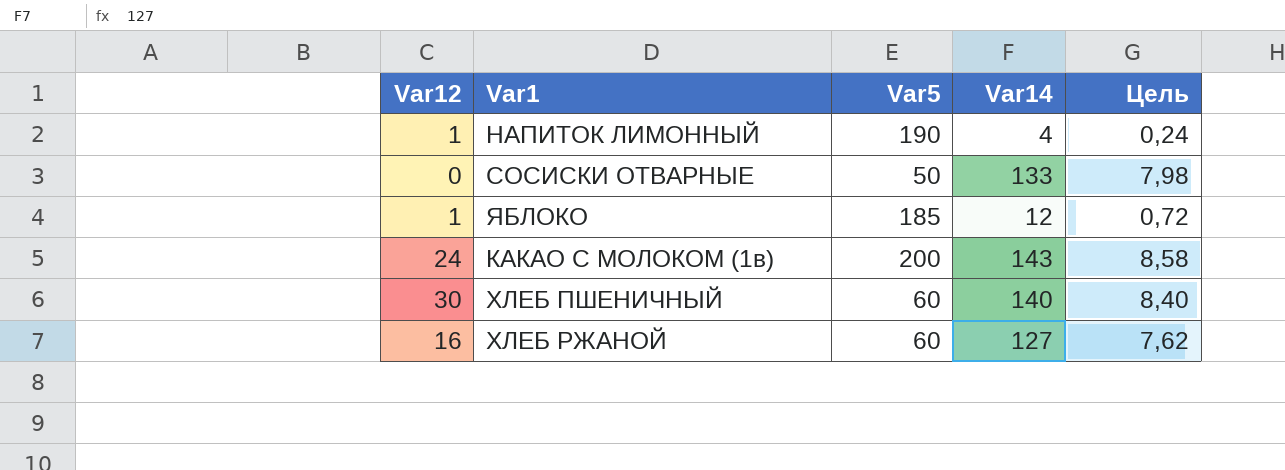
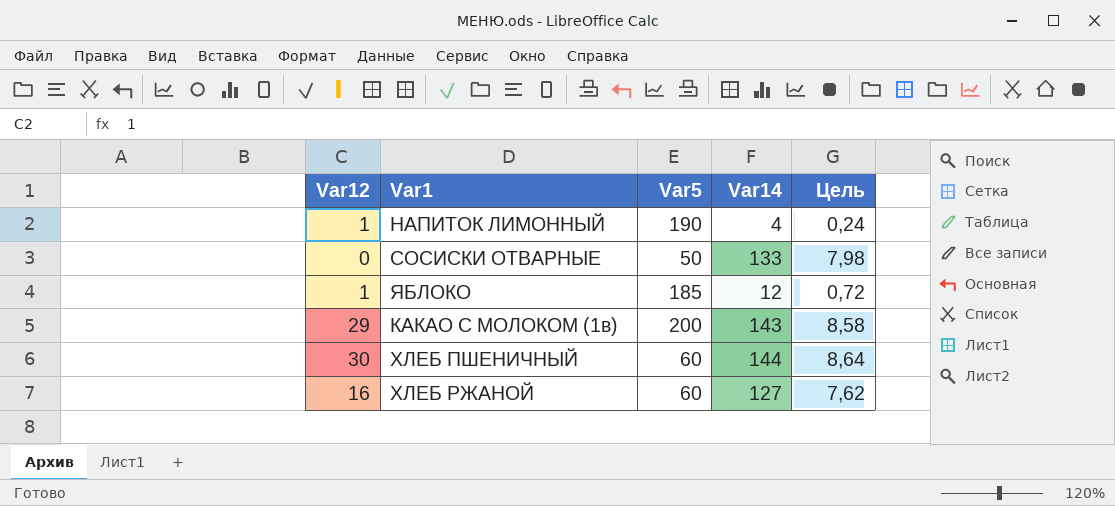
КАКАО С МОЛОКОМ (1в) | Var12: 24 -> 29
ХЛЕБ ПШЕНИЧНЫЙ | Var14: 140 -> 144
ХЛЕБ ПШЕНИЧНЫЙ | Цель: 8,40 -> 8,64

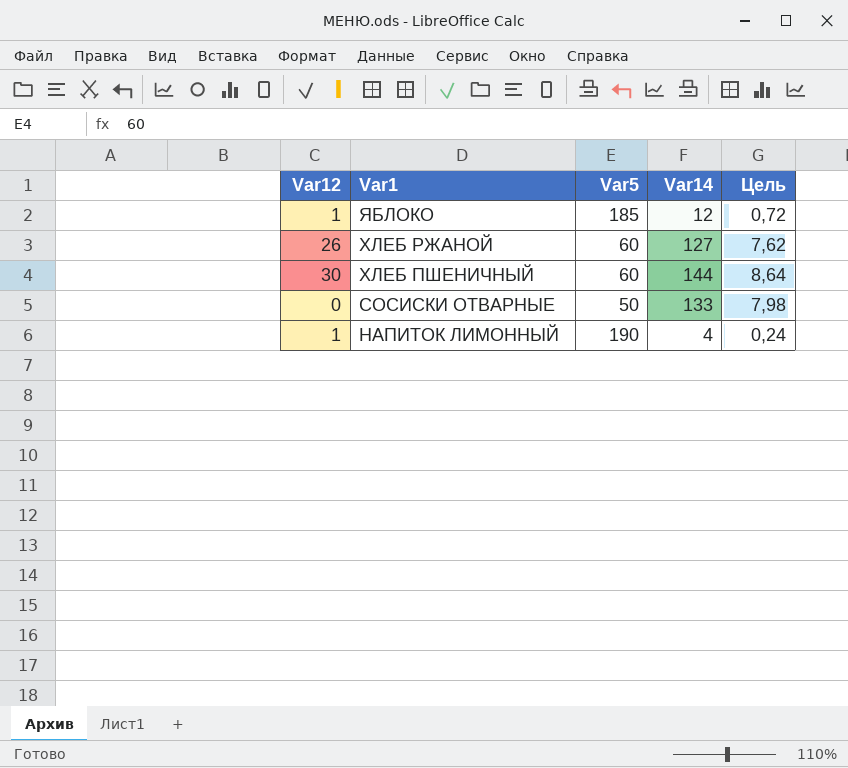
row order: none -> Var1 descending
row КАКАО С МОЛОКОМ (1в): 29 | 200 | 143 | 8,58 -> none
ХЛЕБ РЖАНОЙ | Var12: 16 -> 26

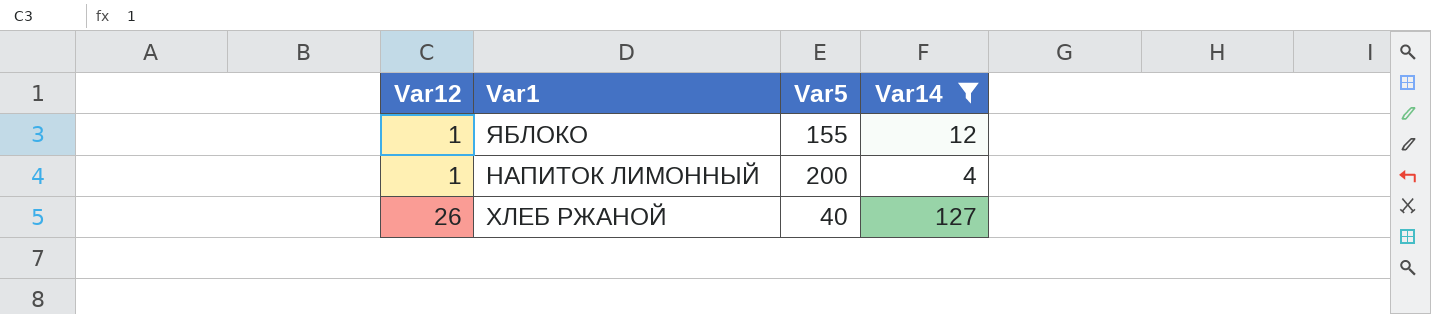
filter: none -> Var14 <= 127
row order: Var1 descending -> Var12 ascending
column Цель | formula: [Var14] * 0,06 -> none
ЯБЛОКО | Var5: 185 -> 155
НАПИТОК ЛИМОННЫЙ | Var5: 190 -> 200
ХЛЕБ РЖАНОЙ | Var5: 60 -> 40

